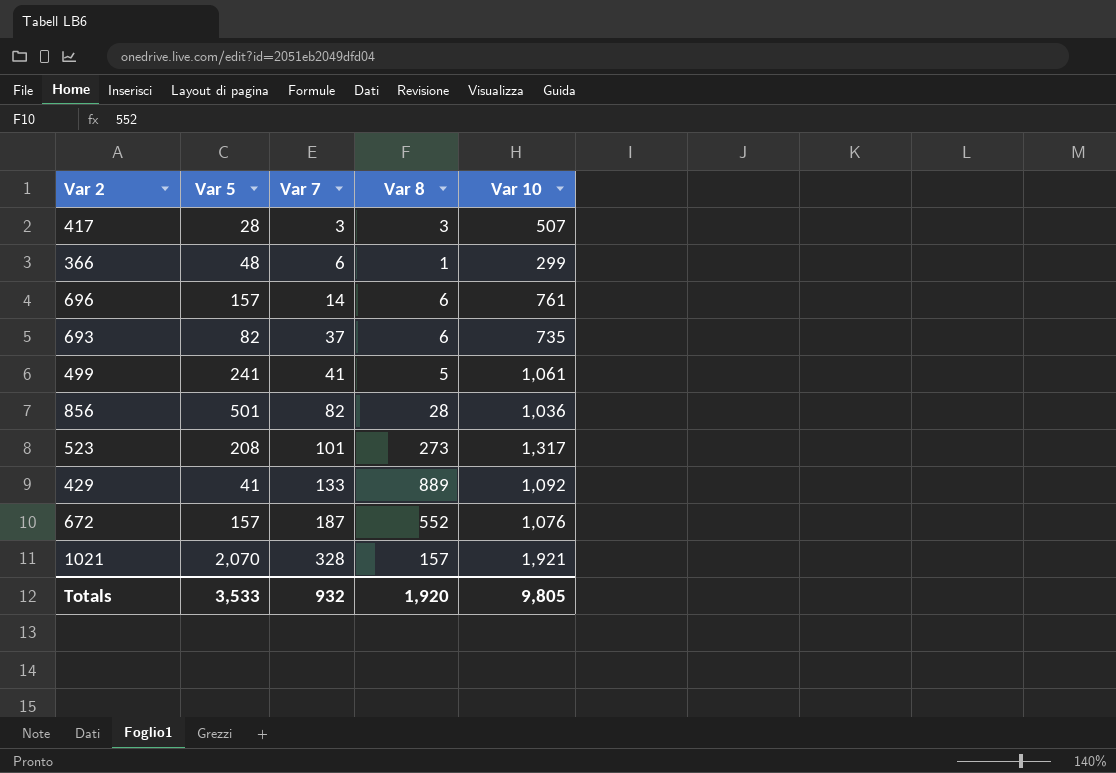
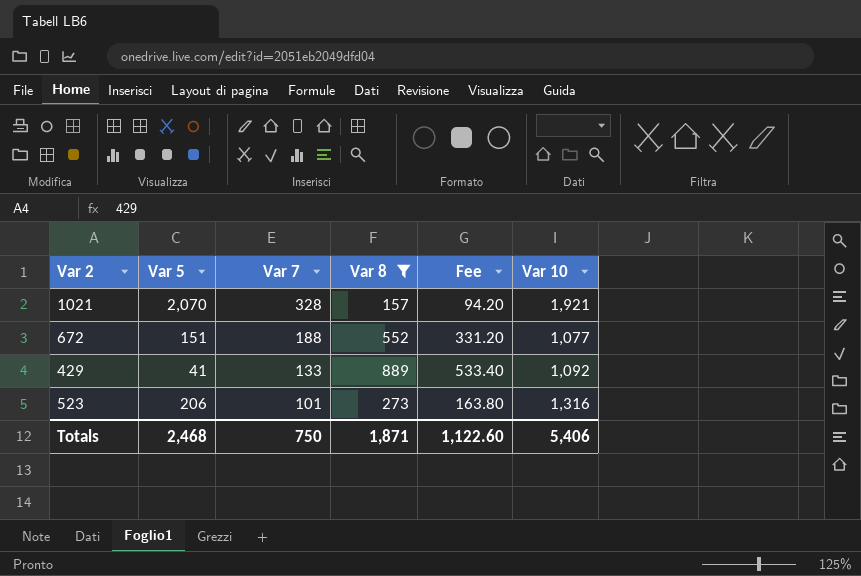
filter: none -> Var 8 >= 157
row order: Var 7 ascending -> Var 7 descending
column Fee | formula: none -> [Var 8] * 0.6
672 | Var 5: 157 -> 151
672 | Var 7: 187 -> 188
672 | Var 10: 1,076 -> 1,077
523 | Var 5: 208 -> 206
523 | Var 10: 1,317 -> 1,316
Totals | Var 5: 3,533 -> 2,468
Totals | Var 7: 932 -> 750
Totals | Var 8: 1,920 -> 1,871
Totals | Var 10: 9,805 -> 5,406

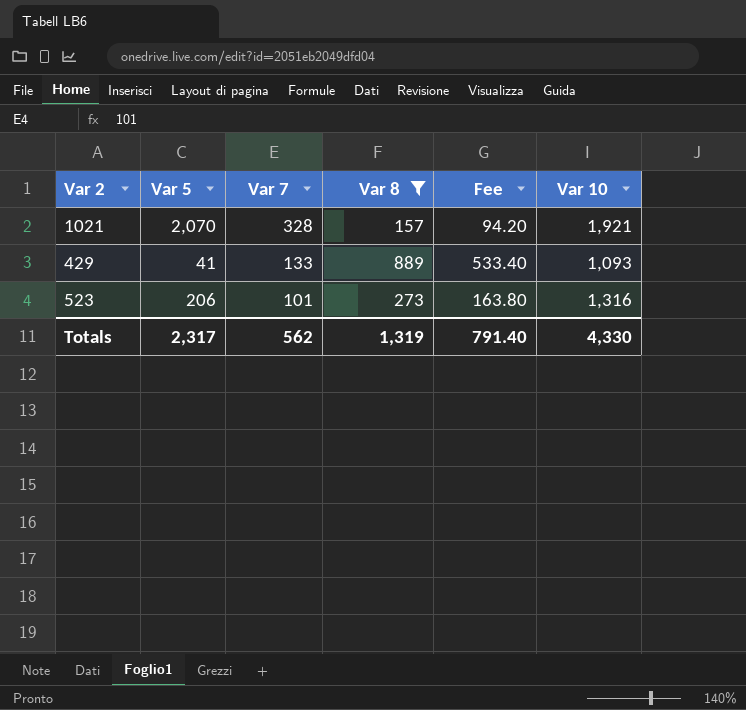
row 672: 151 | 188 | 552 | 331.20 | 1,077 -> none
429 | Var 10: 1,092 -> 1,093
Totals | Var 5: 2,468 -> 2,317
Totals | Var 7: 750 -> 562
Totals | Var 8: 1,871 -> 1,319
Totals | Fee: 1,122.60 -> 791.40
Totals | Var 10: 5,406 -> 4,330

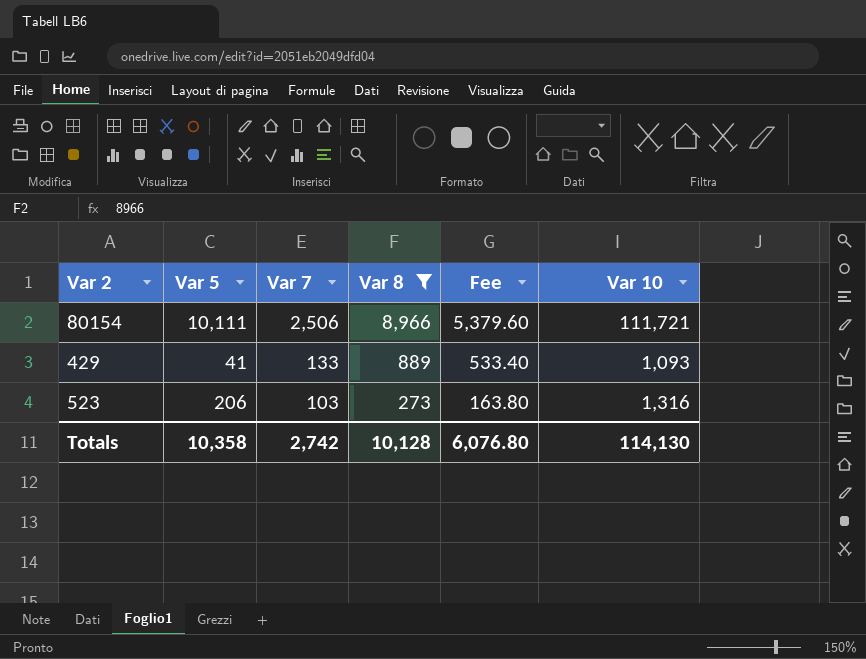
row 1021: 2,070 | 328 | 157 | 94.20 | 1,921 -> none
row 80154: none -> 10,111 | 2,506 | 8,966 | 5,379.60 | 111,721
523 | Var 7: 101 -> 103
Totals | Var 5: 2,317 -> 10,358
Totals | Var 7: 562 -> 2,742
Totals | Var 8: 1,319 -> 10,128
Totals | Fee: 791.40 -> 6,076.80
Totals | Var 10: 4,330 -> 114,130

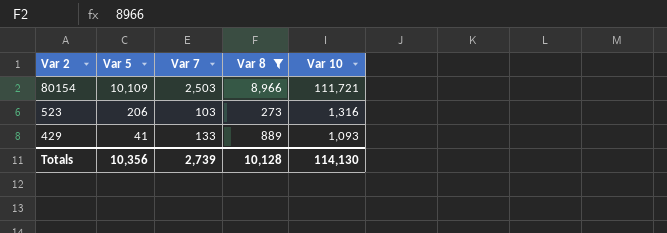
row order: Var 7 descending -> Var 2 descending
column Fee | formula: [Var 8] * 0.6 -> none
80154 | Var 5: 10,111 -> 10,109
80154 | Var 7: 2,506 -> 2,503
Totals | Var 5: 10,358 -> 10,356
Totals | Var 7: 2,742 -> 2,739

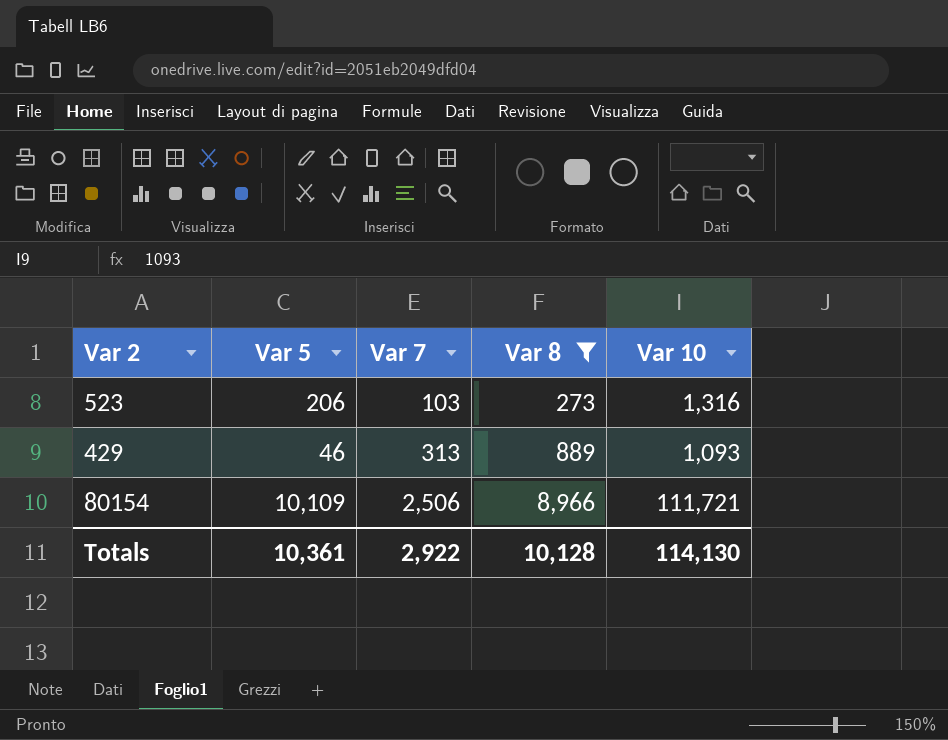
row order: Var 2 descending -> Var 7 ascending
429 | Var 5: 41 -> 46
429 | Var 7: 133 -> 313
80154 | Var 7: 2,503 -> 2,506
Totals | Var 5: 10,356 -> 10,361
Totals | Var 7: 2,739 -> 2,922

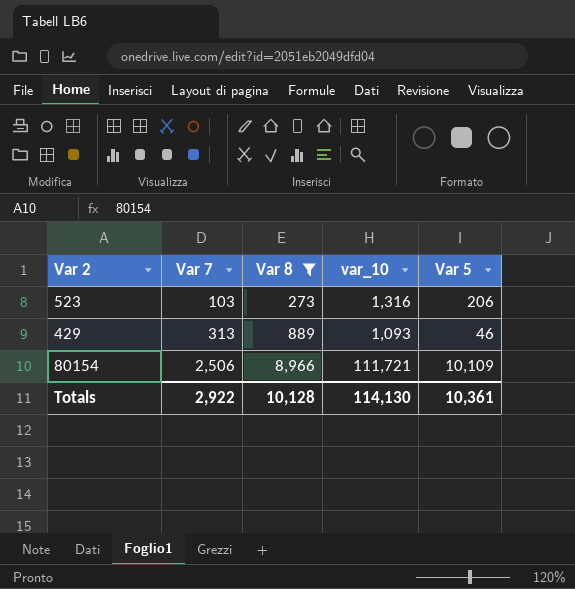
column name: Var 10 -> var_10
column Var 5 | position: 2 -> 5

